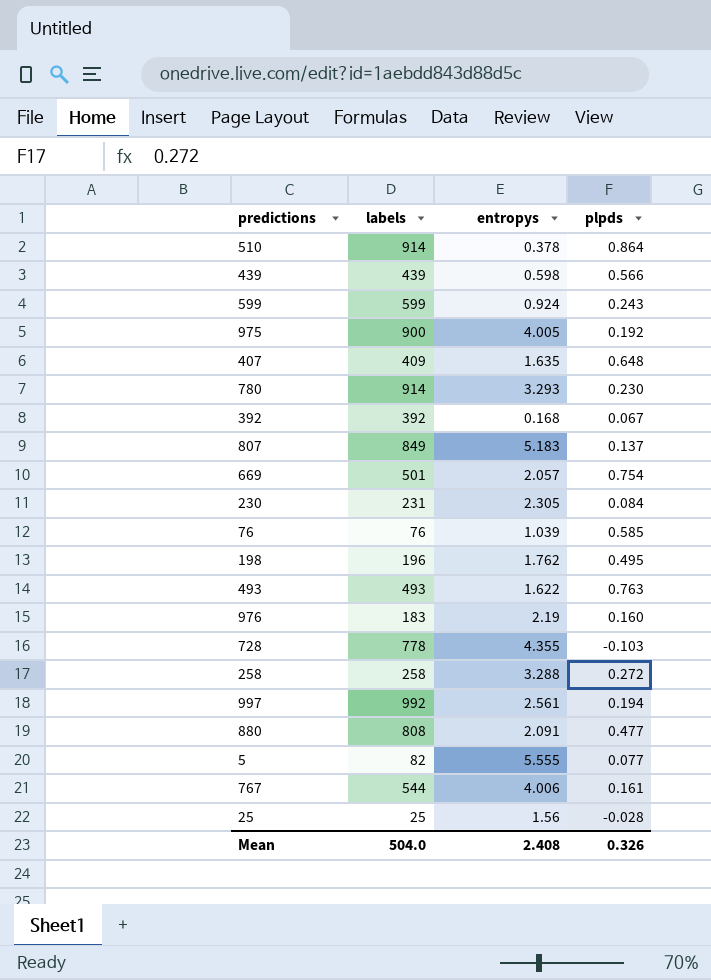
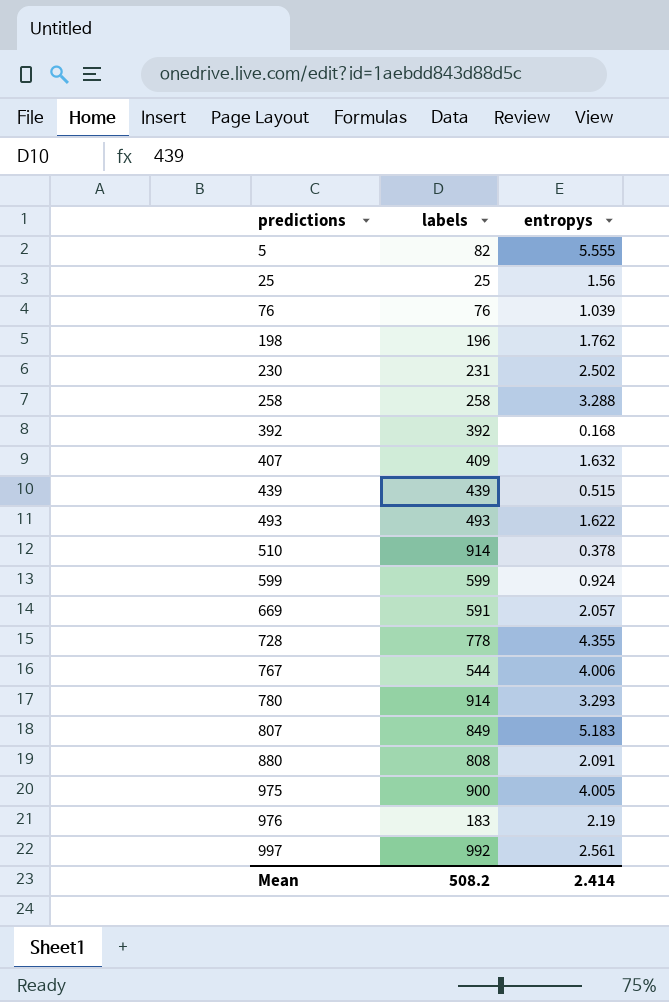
row order: none -> predictions ascending
column plpds | position: 4 -> none
230 | entropys: 2.305 -> 2.502
407 | entropys: 1.635 -> 1.632
439 | entropys: 0.598 -> 0.515
669 | labels: 501 -> 591
Mean | labels: 504.0 -> 508.2
Mean | entropys: 2.408 -> 2.414

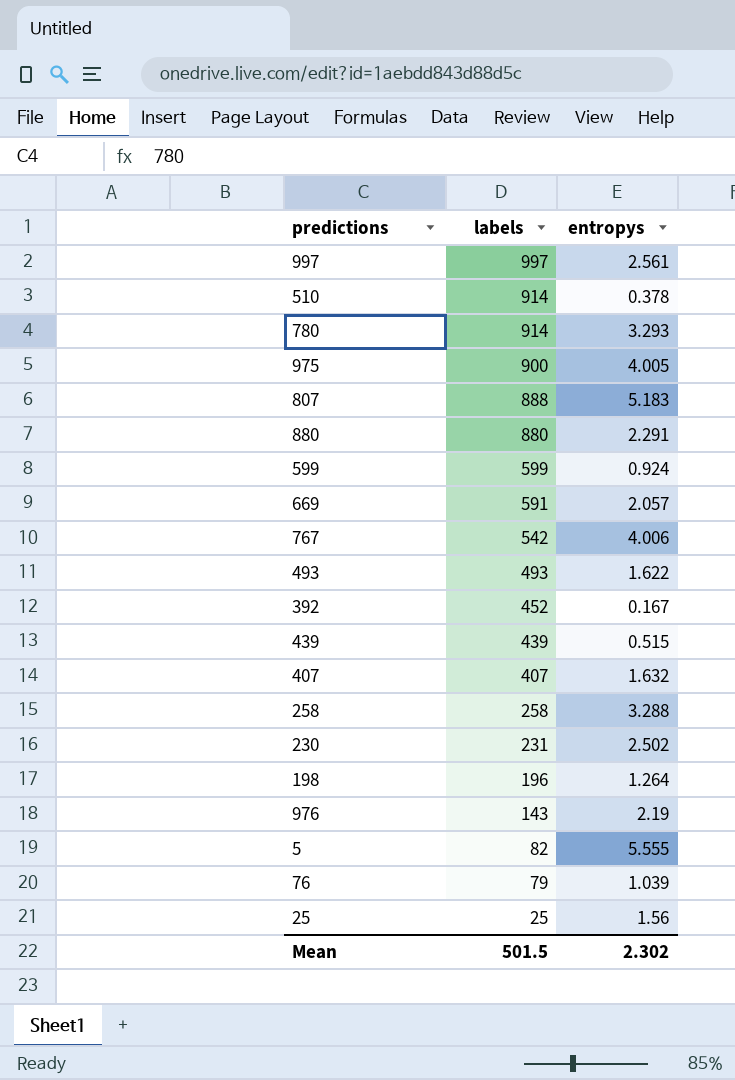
row order: predictions ascending -> labels descending
row 728: 778 | 4.355 -> none
997 | labels: 992 -> 997
807 | labels: 849 -> 888
880 | labels: 808 -> 880
880 | entropys: 2.091 -> 2.291
767 | labels: 544 -> 542
392 | labels: 392 -> 452
392 | entropys: 0.168 -> 0.167
407 | labels: 409 -> 407
198 | entropys: 1.762 -> 1.264
976 | labels: 183 -> 143
76 | labels: 76 -> 79
Mean | labels: 508.2 -> 501.5
Mean | entropys: 2.414 -> 2.302

